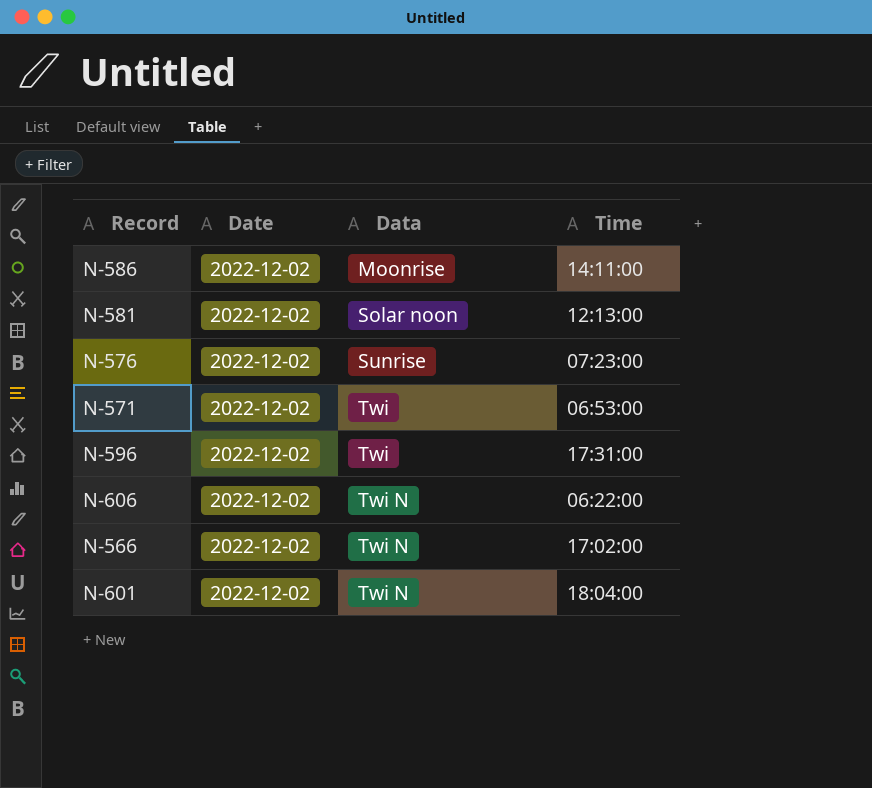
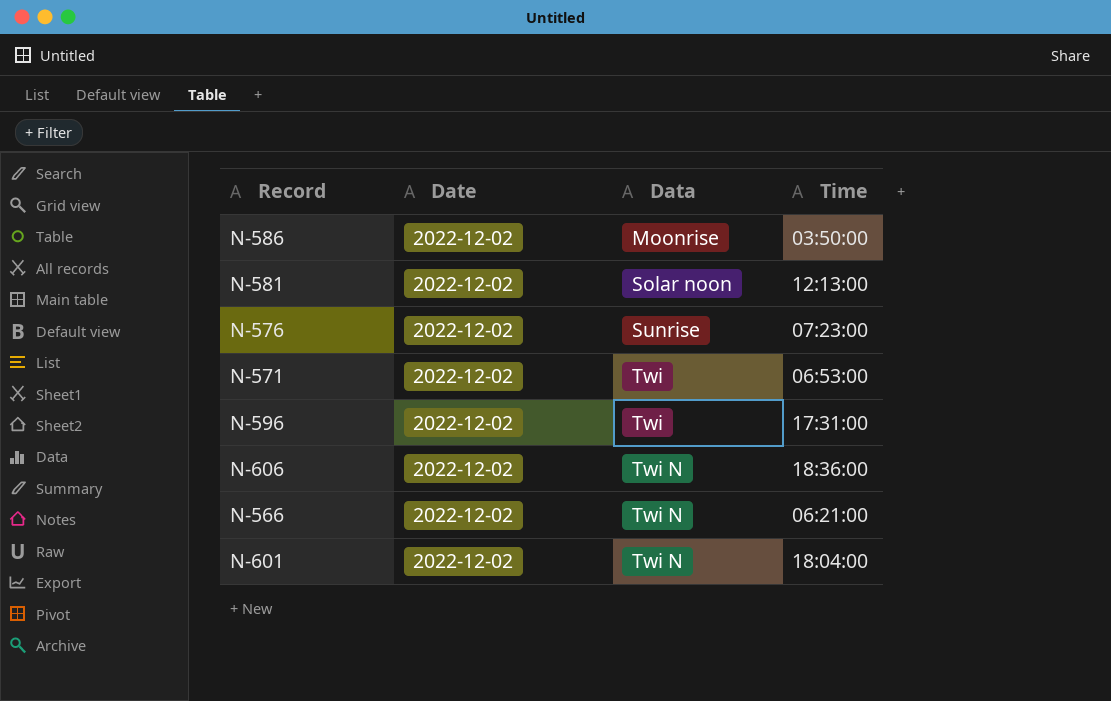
N-586 | Time: 14:11:00 -> 03:50:00
N-606 | Time: 06:22:00 -> 18:36:00
N-566 | Time: 17:02:00 -> 06:21:00

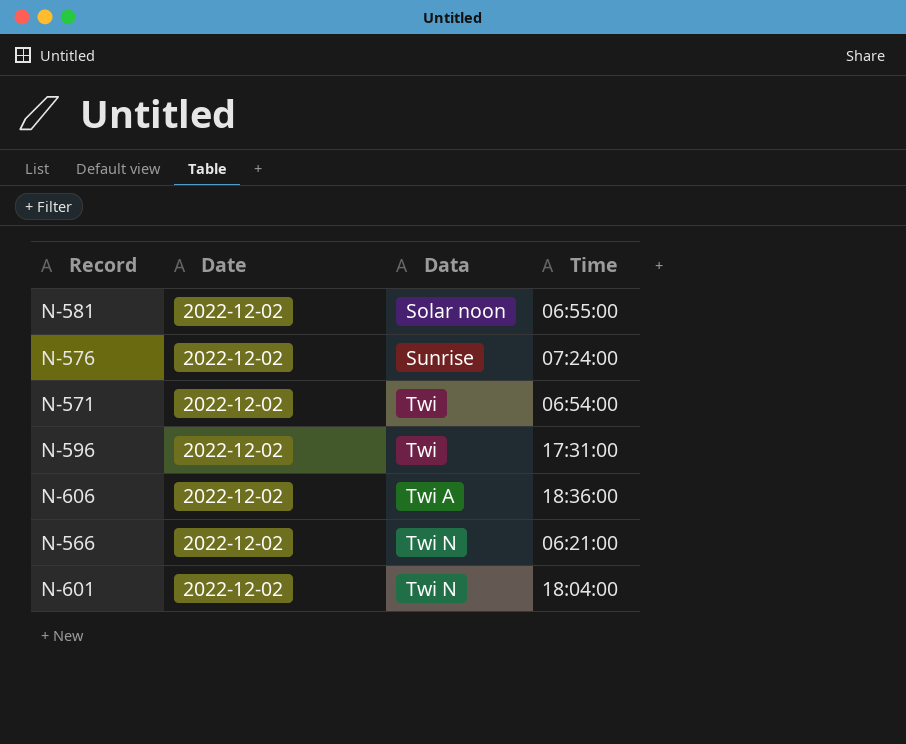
row N-586: 2022-12-02 | Moonrise | 03:50:00 -> none
N-581 | Time: 12:13:00 -> 06:55:00
N-576 | Time: 07:23:00 -> 07:24:00
N-571 | Time: 06:53:00 -> 06:54:00
N-606 | Data: Twi N -> Twi A

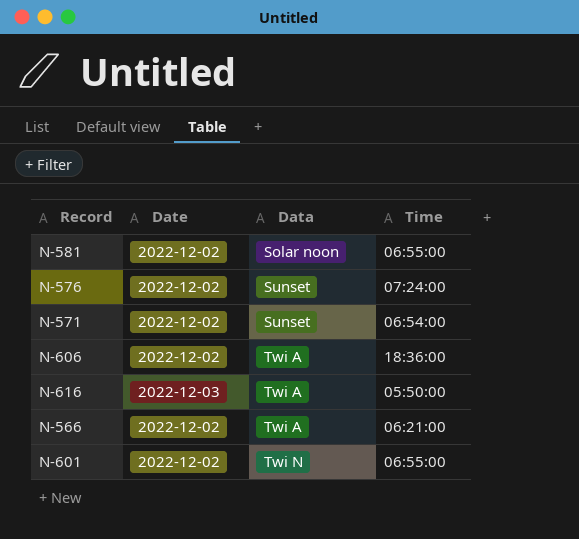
row N-596: 2022-12-02 | Twi | 17:31:00 -> none
N-576 | Data: Sunrise -> Sunset
N-571 | Data: Twi -> Sunset
row N-616: none -> 2022-12-03 | Twi A | 05:50:00
N-566 | Data: Twi N -> Twi A
N-601 | Time: 18:04:00 -> 06:55:00

